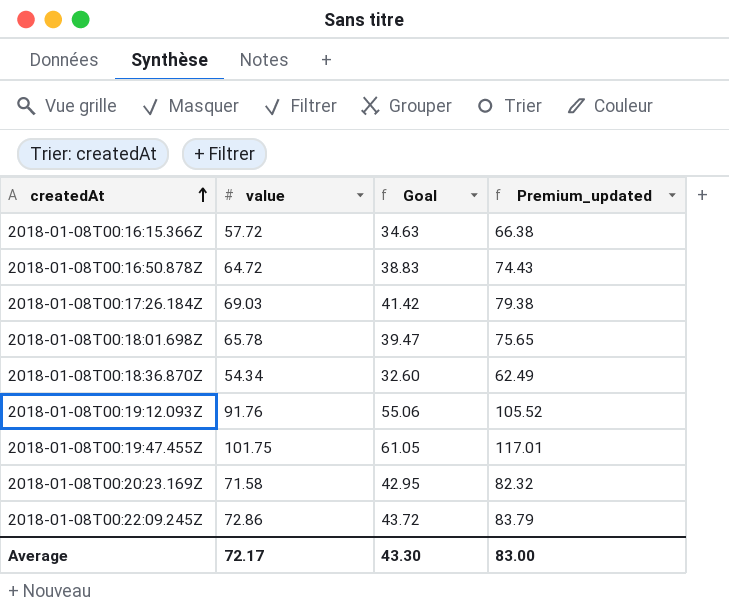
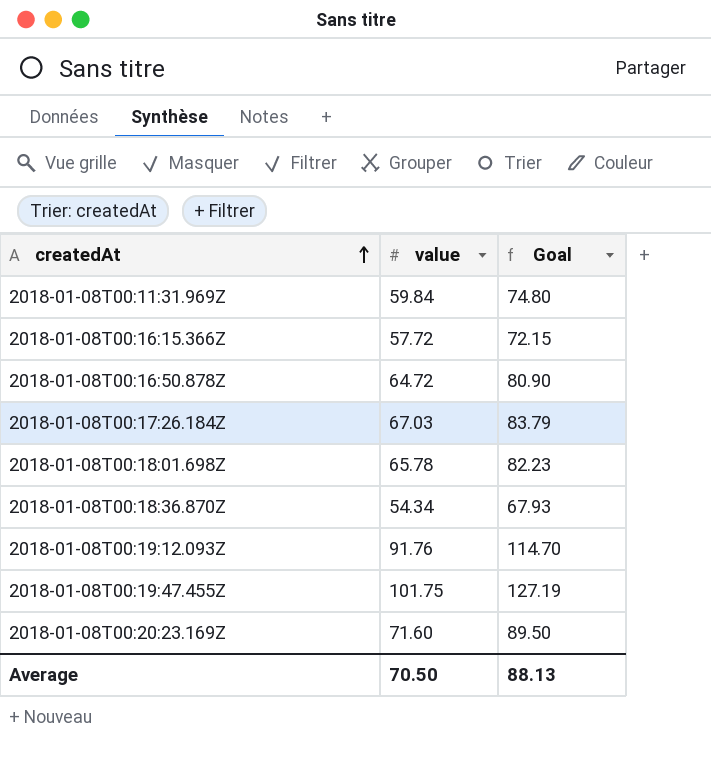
column Premium_updated | formula: [value] * 1.15 -> none
column Goal | formula: [value] * 0.6 -> [value] * 1.25
row 2018-01-08T00:22:09.245Z: 72.86 | 43.72 | 83.79 -> none
row 2018-01-08T00:11:31.969Z: none -> 59.84 | 74.80
2018-01-08T00:17:26.184Z | value: 69.03 -> 67.03
2018-01-08T00:20:23.169Z | value: 71.58 -> 71.60
Average | value: 72.17 -> 70.50
Average | Goal: 43.30 -> 88.13

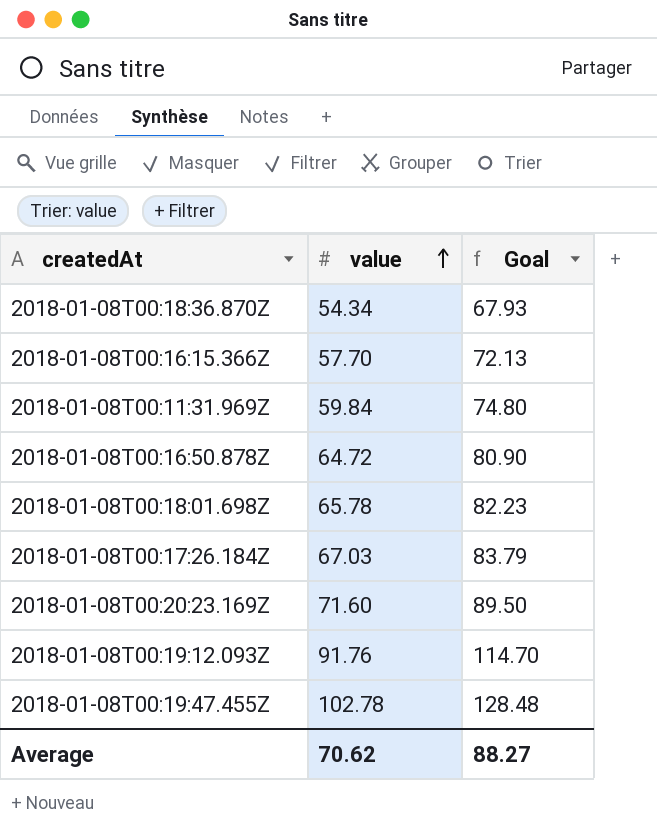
row order: createdAt ascending -> value ascending
2018-01-08T00:16:15.366Z | value: 57.72 -> 57.70
2018-01-08T00:16:15.366Z | Goal: 72.15 -> 72.13
2018-01-08T00:19:47.455Z | value: 101.75 -> 102.78
2018-01-08T00:19:47.455Z | Goal: 127.19 -> 128.48
Average | value: 70.50 -> 70.62
Average | Goal: 88.13 -> 88.27

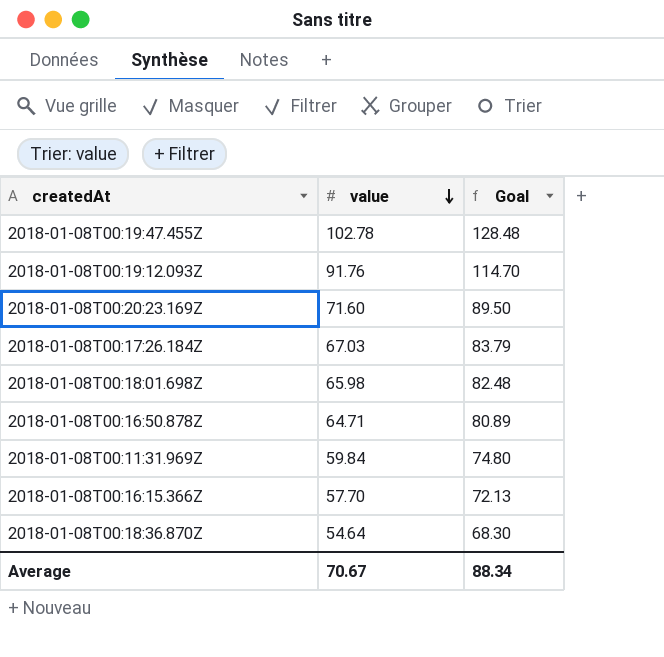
row order: value ascending -> value descending
2018-01-08T00:18:01.698Z | value: 65.78 -> 65.98
2018-01-08T00:18:01.698Z | Goal: 82.23 -> 82.48
2018-01-08T00:16:50.878Z | value: 64.72 -> 64.71
2018-01-08T00:16:50.878Z | Goal: 80.90 -> 80.89
2018-01-08T00:18:36.870Z | value: 54.34 -> 54.64
2018-01-08T00:18:36.870Z | Goal: 67.93 -> 68.30
Average | value: 70.62 -> 70.67
Average | Goal: 88.27 -> 88.34

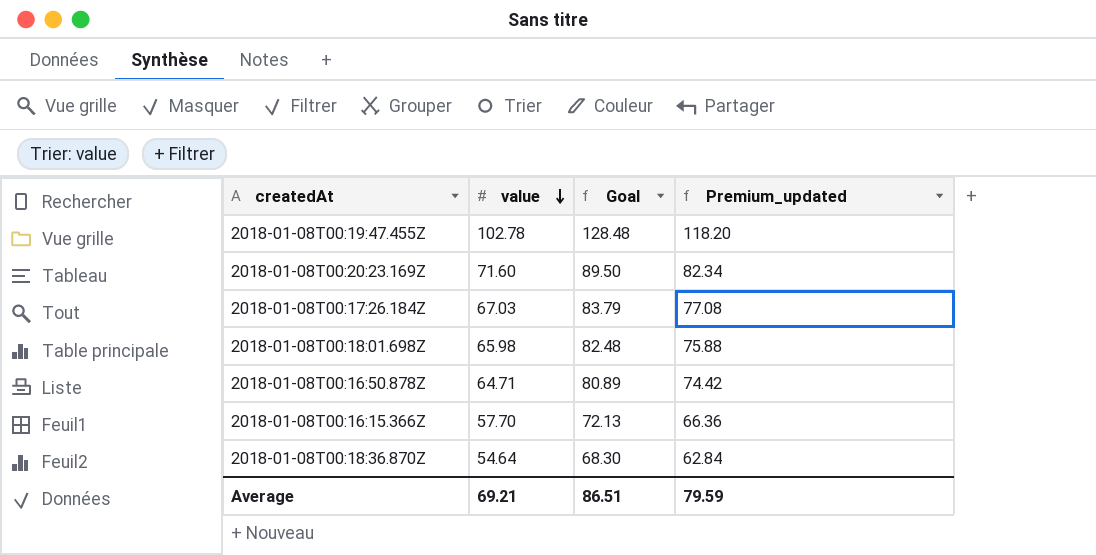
column Premium_updated | formula: none -> [value] * 1.15
row 2018-01-08T00:19:12.093Z: 91.76 | 114.70 -> none
row 2018-01-08T00:11:31.969Z: 59.84 | 74.80 -> none
Average | value: 70.67 -> 69.21
Average | Goal: 88.34 -> 86.51

